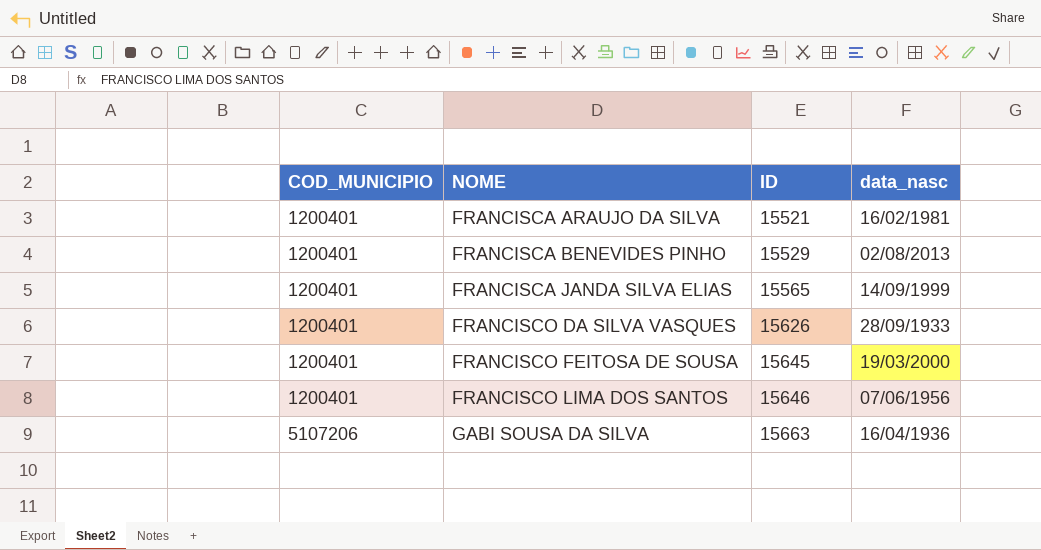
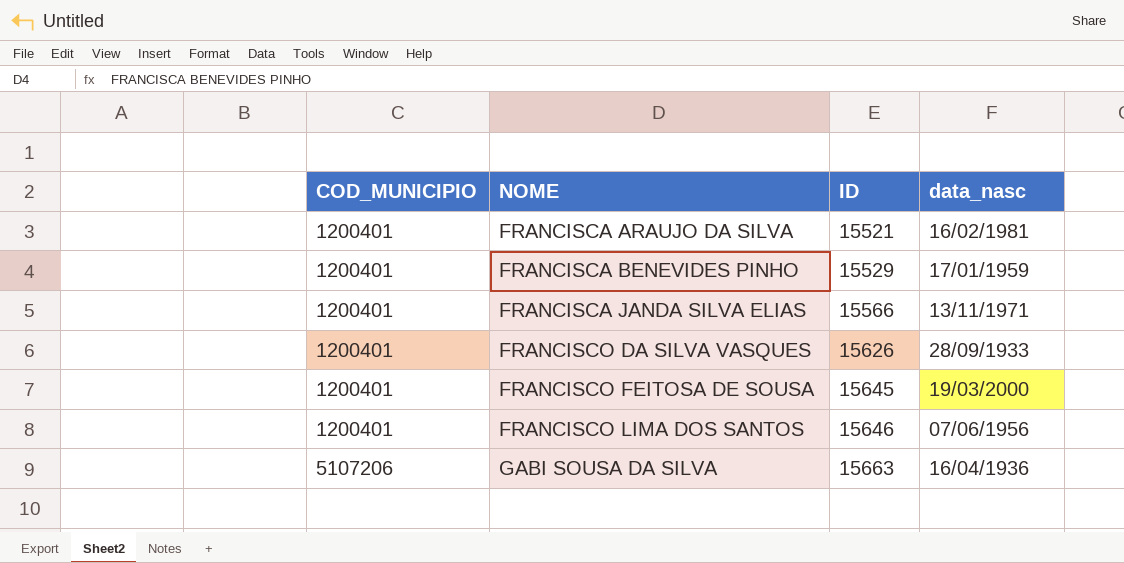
FRANCISCA BENEVIDES PINHO | data_nasc: 02/08/2013 -> 17/01/1959
FRANCISCA JANDA SILVA ELIAS | ID: 15565 -> 15566
FRANCISCA JANDA SILVA ELIAS | data_nasc: 14/09/1999 -> 13/11/1971

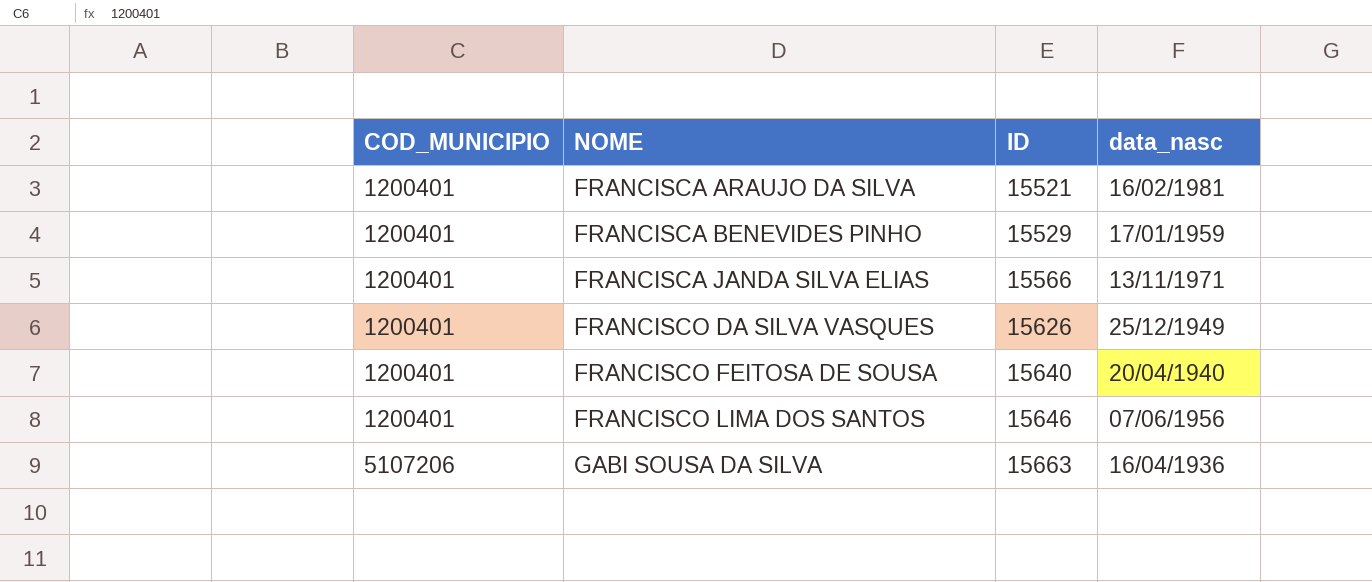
FRANCISCO DA SILVA VASQUES | data_nasc: 28/09/1933 -> 25/12/1949
FRANCISCO FEITOSA DE SOUSA | ID: 15645 -> 15640
FRANCISCO FEITOSA DE SOUSA | data_nasc: 19/03/2000 -> 20/04/1940

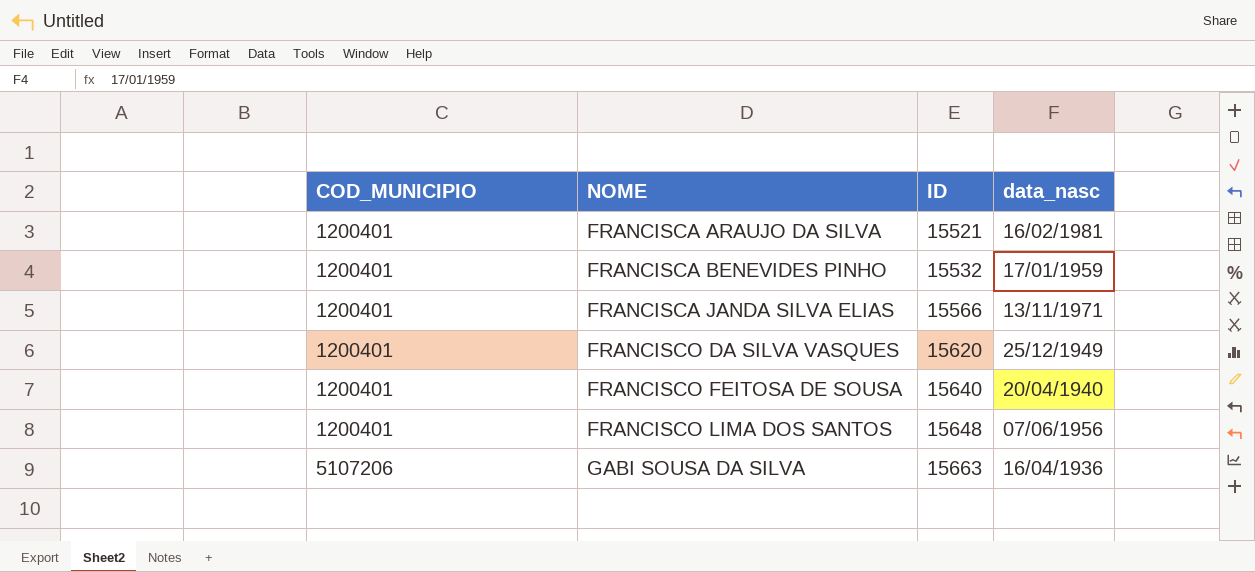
FRANCISCA BENEVIDES PINHO | ID: 15529 -> 15532
FRANCISCO DA SILVA VASQUES | ID: 15626 -> 15620
FRANCISCO LIMA DOS SANTOS | ID: 15646 -> 15648

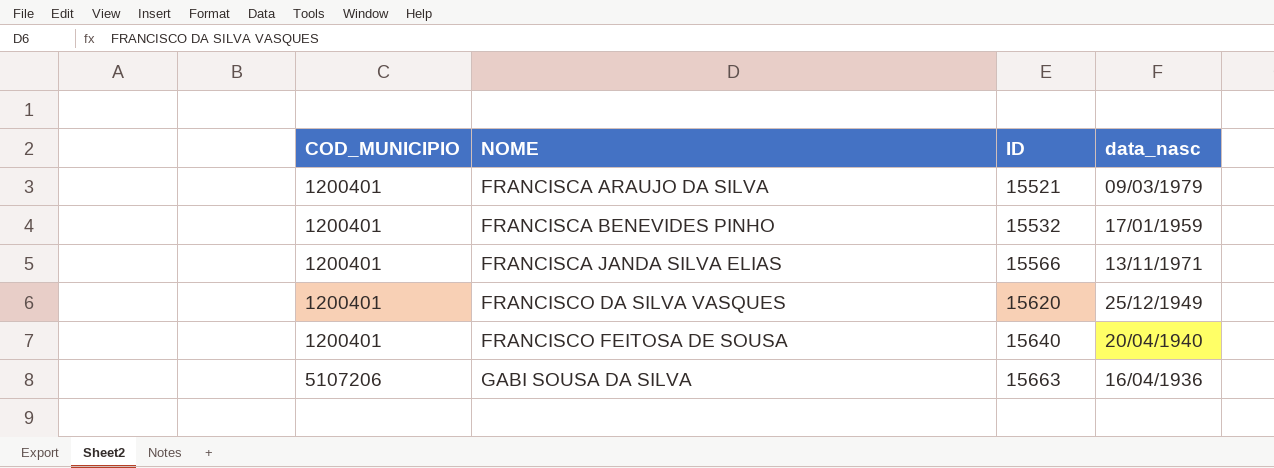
row FRANCISCO LIMA DOS SANTOS: 1200401 | 15648 | 07/06/1956 -> none
FRANCISCA ARAUJO DA SILVA | data_nasc: 16/02/1981 -> 09/03/1979

